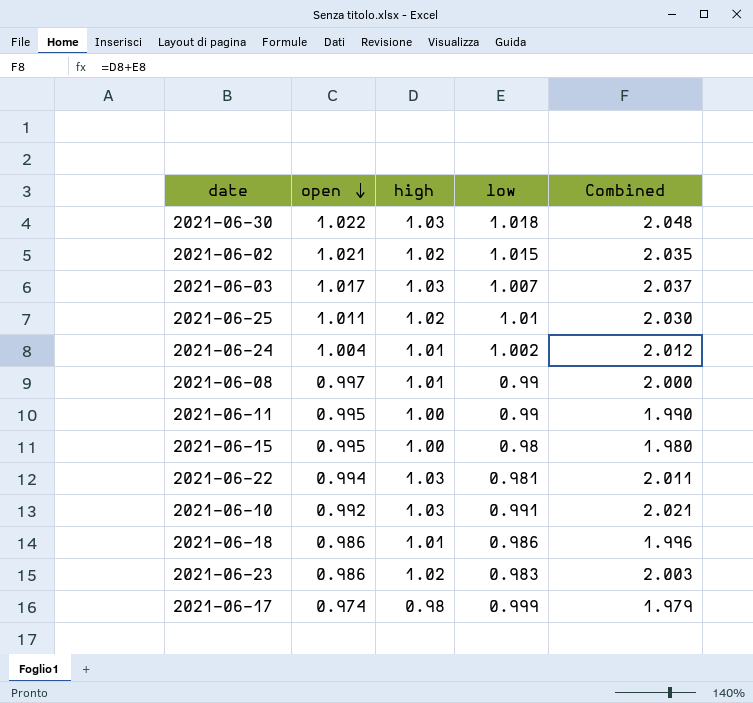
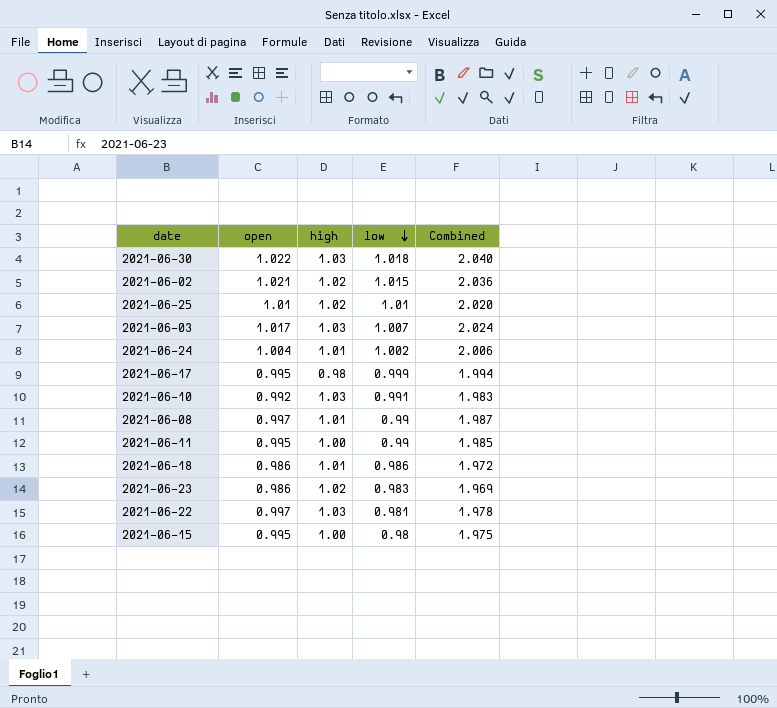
row order: open descending -> low descending
column Combined | formula: [high] + [low] -> [open] + [low]
2021-06-25 | open: 1.011 -> 1.01
2021-06-17 | open: 0.974 -> 0.995
2021-06-22 | open: 0.994 -> 0.997

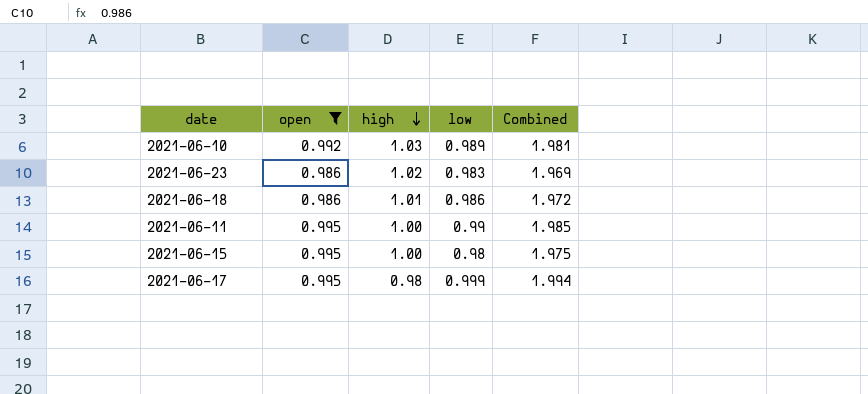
filter: none -> open <= 0.995
row order: low descending -> high descending
2021-06-10 | low: 0.991 -> 0.989
2021-06-10 | Combined: 1.983 -> 1.981

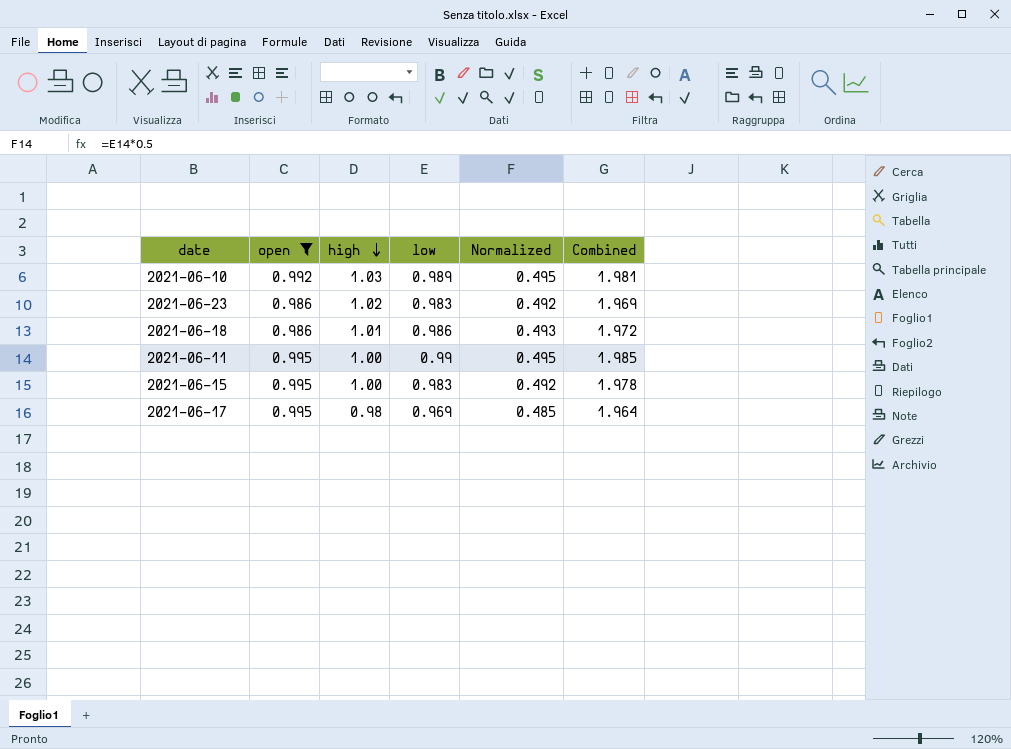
column Normalized | formula: none -> [low] * 0.5
2021-06-15 | low: 0.98 -> 0.983
2021-06-15 | Combined: 1.975 -> 1.978
2021-06-17 | low: 0.999 -> 0.969
2021-06-17 | Combined: 1.994 -> 1.964

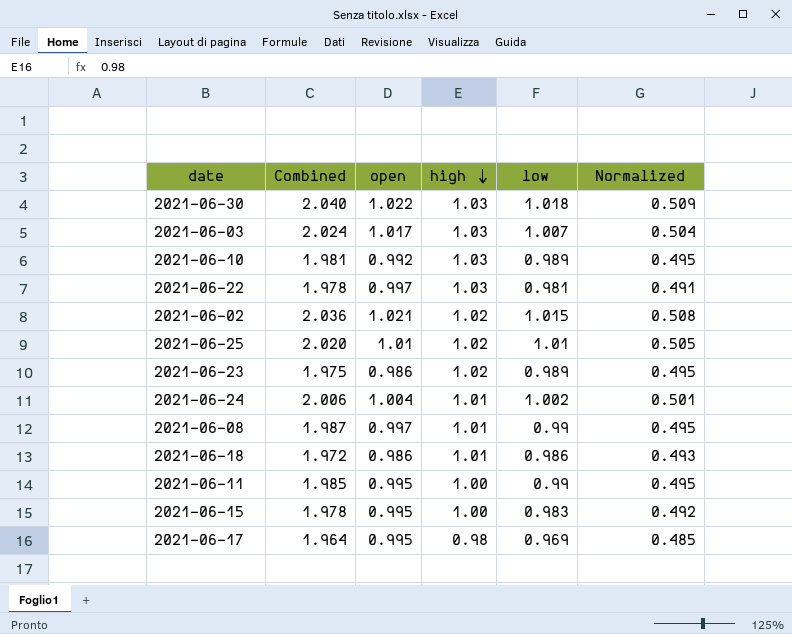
filter: open <= 0.995 -> none
column Combined | position: 6 -> 2
2021-06-23 | Combined: 1.969 -> 1.975
2021-06-23 | low: 0.983 -> 0.989
2021-06-23 | Normalized: 0.492 -> 0.495

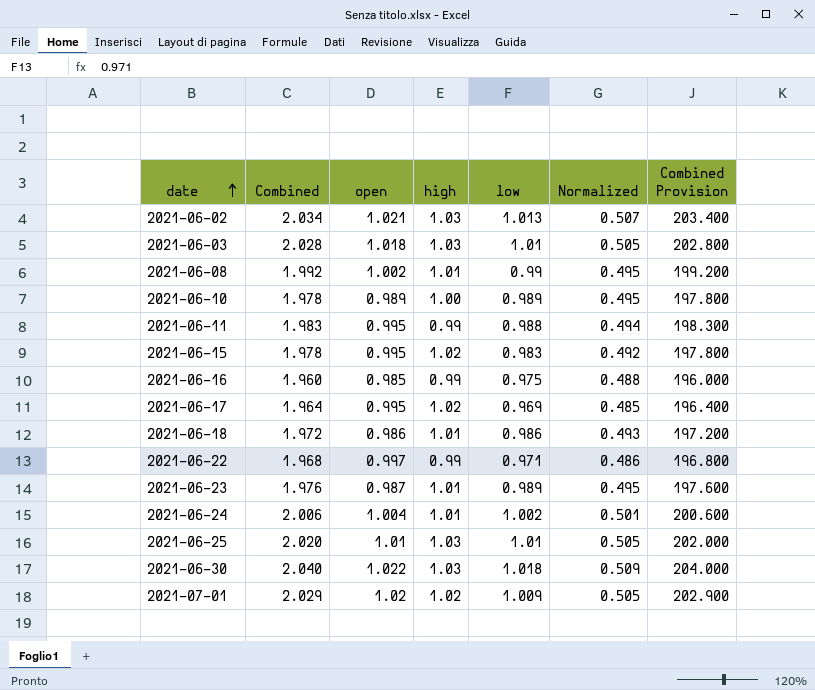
row order: high descending -> date ascending
column Combined Provision | formula: none -> [Combined] * 100
2021-06-02 | Combined: 2.036 -> 2.034
2021-06-02 | high: 1.02 -> 1.03
2021-06-02 | low: 1.015 -> 1.013
2021-06-02 | Normalized: 0.508 -> 0.507
2021-06-03 | Combined: 2.024 -> 2.028
2021-06-03 | open: 1.017 -> 1.018
2021-06-03 | low: 1.007 -> 1.01
2021-06-03 | Normalized: 0.504 -> 0.505
2021-06-08 | Combined: 1.987 -> 1.992
2021-06-08 | open: 0.997 -> 1.002
2021-06-10 | Combined: 1.981 -> 1.978
2021-06-10 | open: 0.992 -> 0.989
2021-06-10 | high: 1.03 -> 1.00
2021-06-11 | Combined: 1.985 -> 1.983
2021-06-11 | high: 1.00 -> 0.99
2021-06-11 | low: 0.99 -> 0.988
2021-06-11 | Normalized: 0.495 -> 0.494
2021-06-15 | high: 1.00 -> 1.02
row 2021-06-16: none -> 1.960 | 0.985 | 0.99 | 0.975 | 0.488 | 196.000
2021-06-17 | high: 0.98 -> 1.02
2021-06-22 | Combined: 1.978 -> 1.968
2021-06-22 | high: 1.03 -> 0.99
2021-06-22 | low: 0.981 -> 0.971
2021-06-22 | Normalized: 0.491 -> 0.486
2021-06-23 | Combined: 1.975 -> 1.976
2021-06-23 | open: 0.986 -> 0.987
2021-06-23 | high: 1.02 -> 1.01
2021-06-25 | high: 1.02 -> 1.03
row 2021-07-01: none -> 2.029 | 1.02 | 1.02 | 1.009 | 0.505 | 202.900

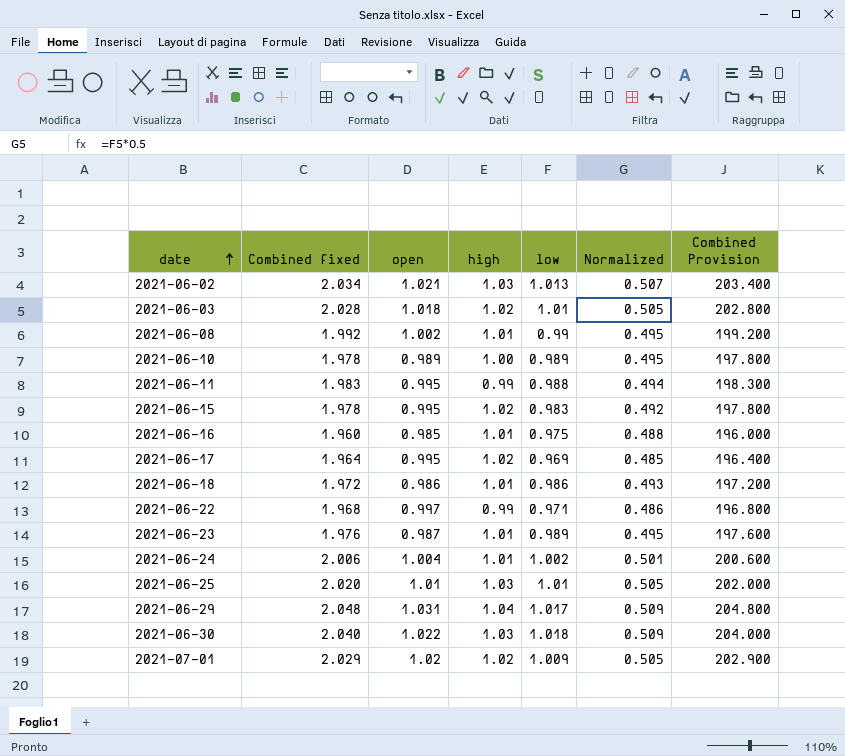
column name: Combined -> Combined fixed
2021-06-03 | high: 1.03 -> 1.02
2021-06-16 | high: 0.99 -> 1.01
row 2021-06-29: none -> 2.048 | 1.031 | 1.04 | 1.017 | 0.509 | 204.800

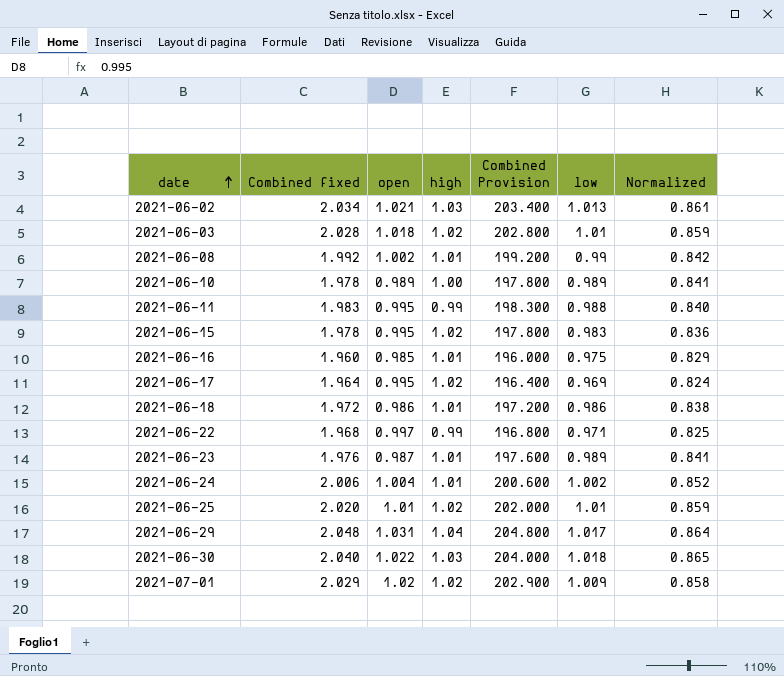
column Combined Provision | position: 7 -> 5
column Normalized | formula: [low] * 0.5 -> [low] * 0.85
2021-06-25 | high: 1.03 -> 1.02

